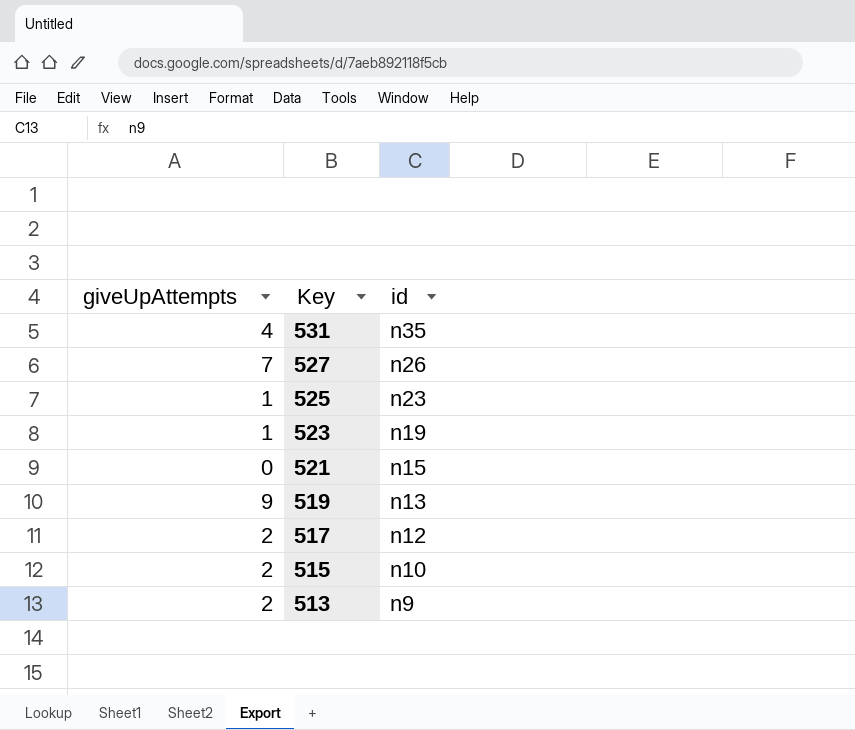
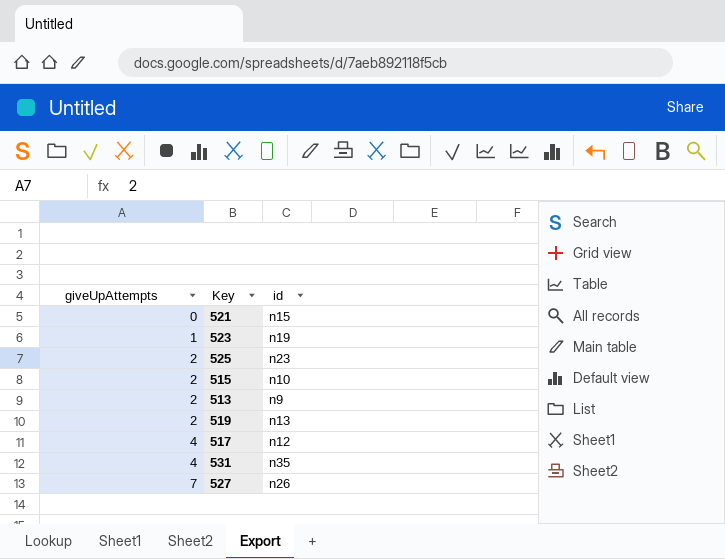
row order: Key descending -> giveUpAttempts ascending
525 | giveUpAttempts: 1 -> 2
519 | giveUpAttempts: 9 -> 2
517 | giveUpAttempts: 2 -> 4

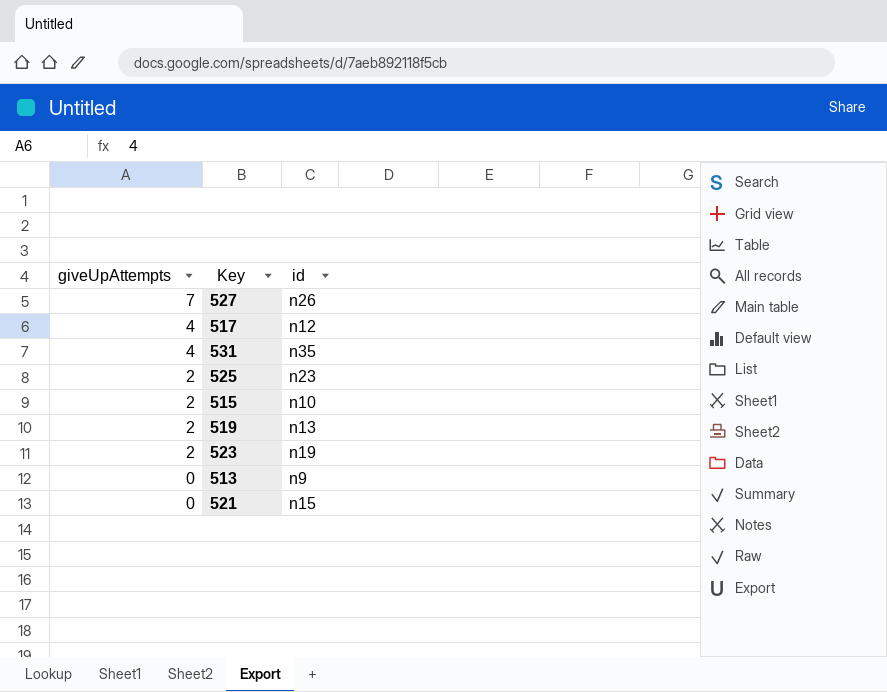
row order: giveUpAttempts ascending -> giveUpAttempts descending
523 | giveUpAttempts: 1 -> 2
513 | giveUpAttempts: 2 -> 0

